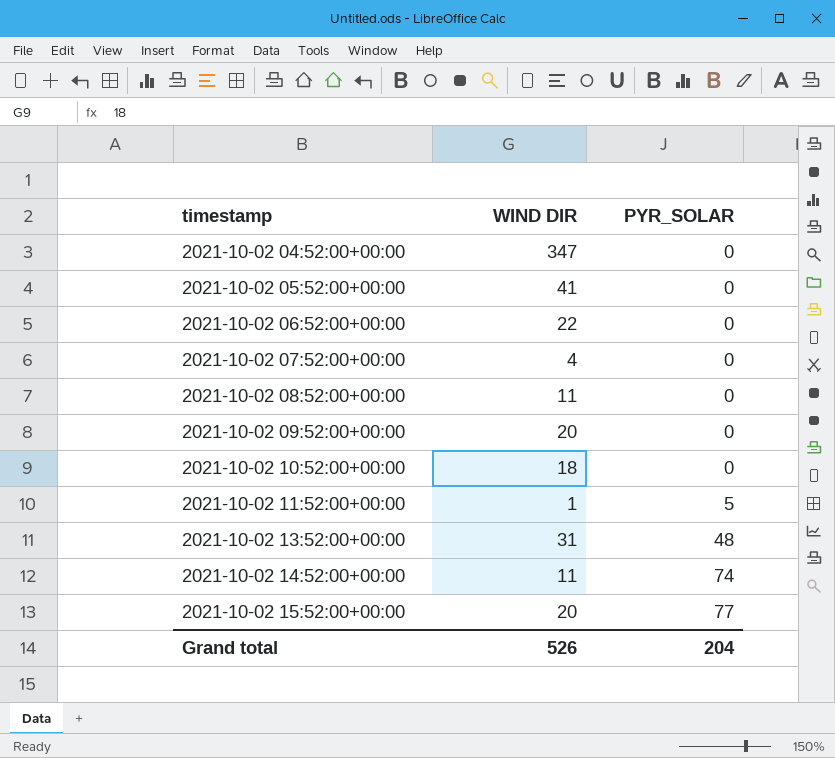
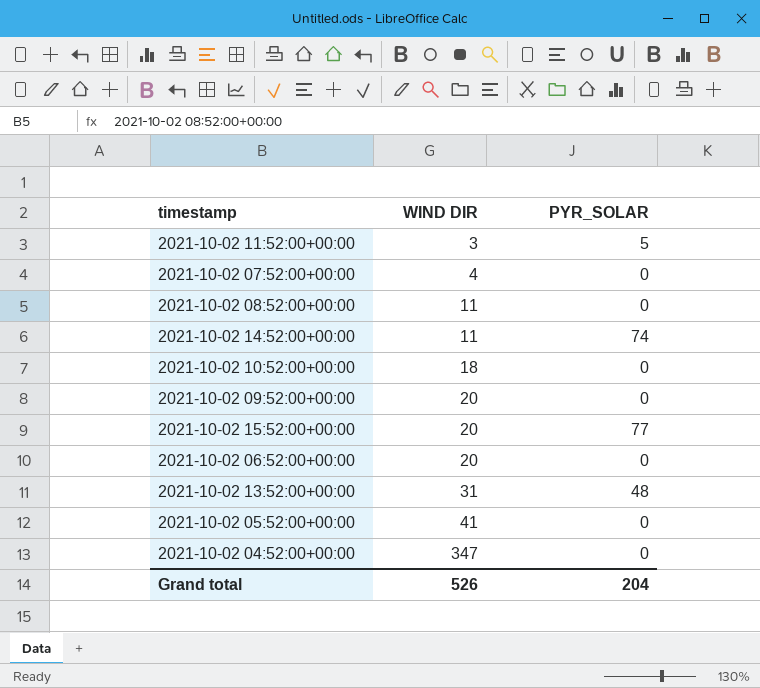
row order: timestamp ascending -> WIND DIR ascending
2021-10-02 11:52:00+00:00 | WIND DIR: 1 -> 3
2021-10-02 06:52:00+00:00 | WIND DIR: 22 -> 20

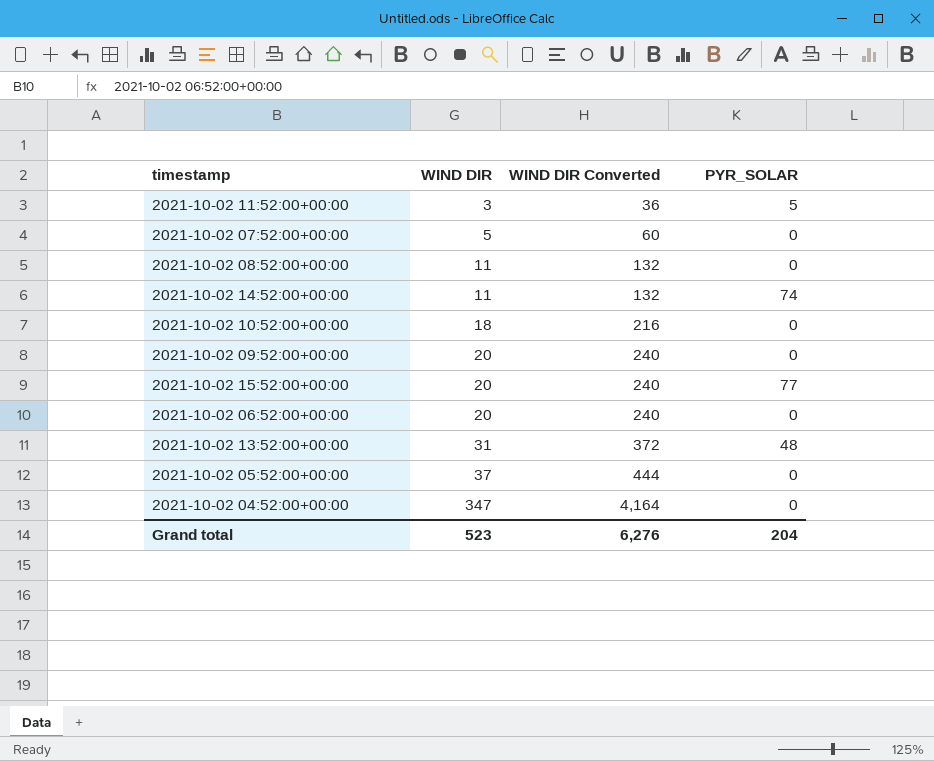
column WIND DIR Converted | formula: none -> [WIND DIR] * 12
2021-10-02 07:52:00+00:00 | WIND DIR: 4 -> 5
2021-10-02 05:52:00+00:00 | WIND DIR: 41 -> 37
Grand total | WIND DIR: 526 -> 523

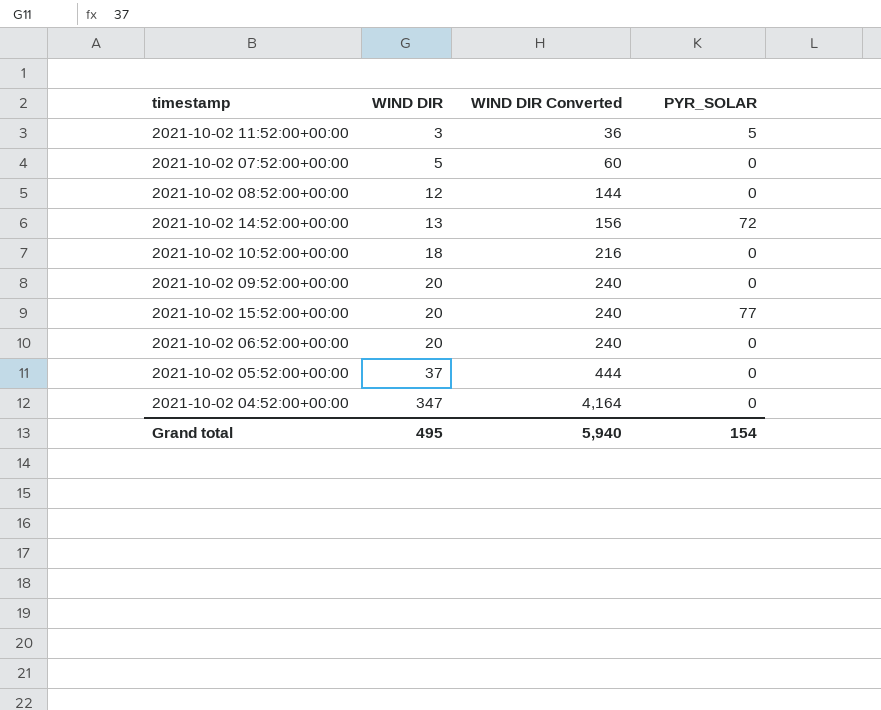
row 2021-10-02 13:52:00+00:00: 31 | 372 | 48 -> none
2021-10-02 08:52:00+00:00 | WIND DIR: 11 -> 12
2021-10-02 08:52:00+00:00 | WIND DIR Converted: 132 -> 144
2021-10-02 14:52:00+00:00 | WIND DIR: 11 -> 13
2021-10-02 14:52:00+00:00 | WIND DIR Converted: 132 -> 156
2021-10-02 14:52:00+00:00 | PYR_SOLAR: 74 -> 72
Grand total | WIND DIR: 523 -> 495
Grand total | WIND DIR Converted: 6,276 -> 5,940
Grand total | PYR_SOLAR: 204 -> 154

